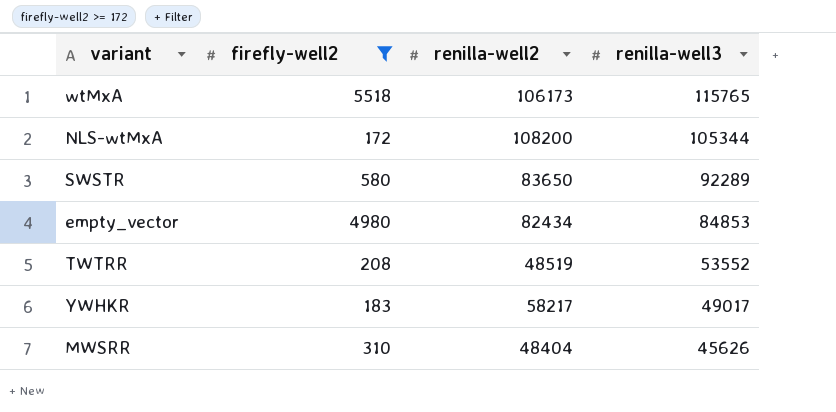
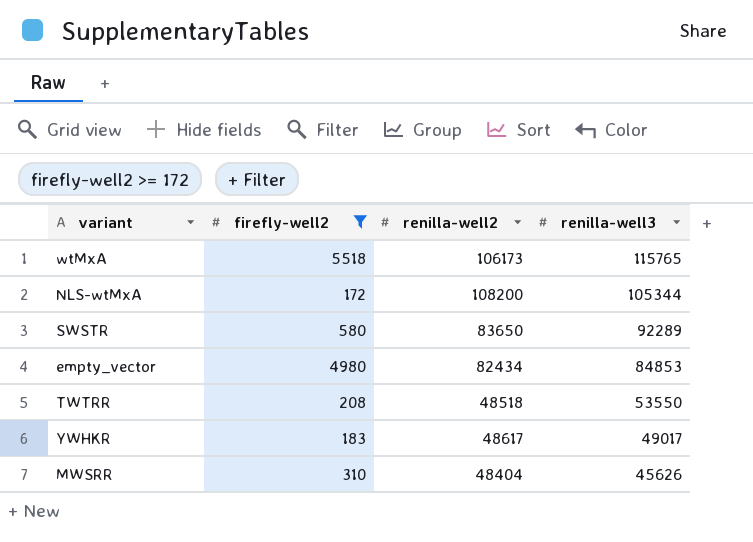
TWTRR | renilla-well2: 48519 -> 48518
TWTRR | renilla-well3: 53552 -> 53550
YWHKR | renilla-well2: 58217 -> 48617

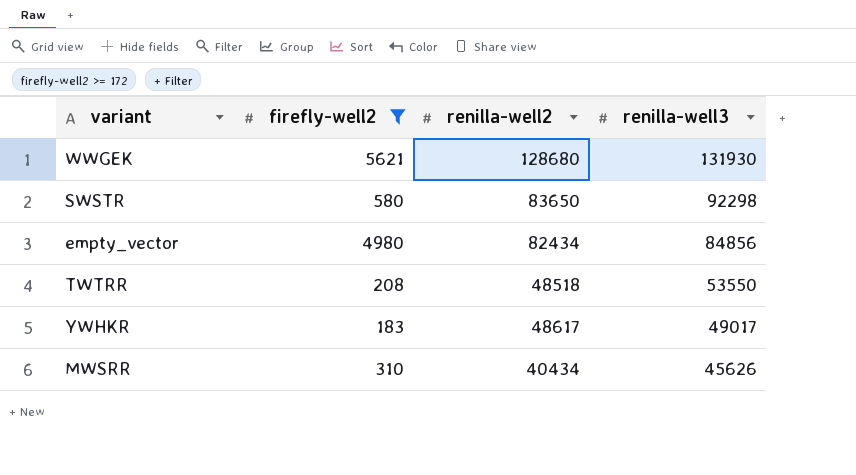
row wtMxA: 5518 | 106173 | 115765 -> none
row NLS-wtMxA: 172 | 108200 | 105344 -> none
row WWGEK: none -> 5621 | 128680 | 131930
SWSTR | renilla-well3: 92289 -> 92298
empty_vector | renilla-well3: 84853 -> 84856
MWSRR | renilla-well2: 48404 -> 40434

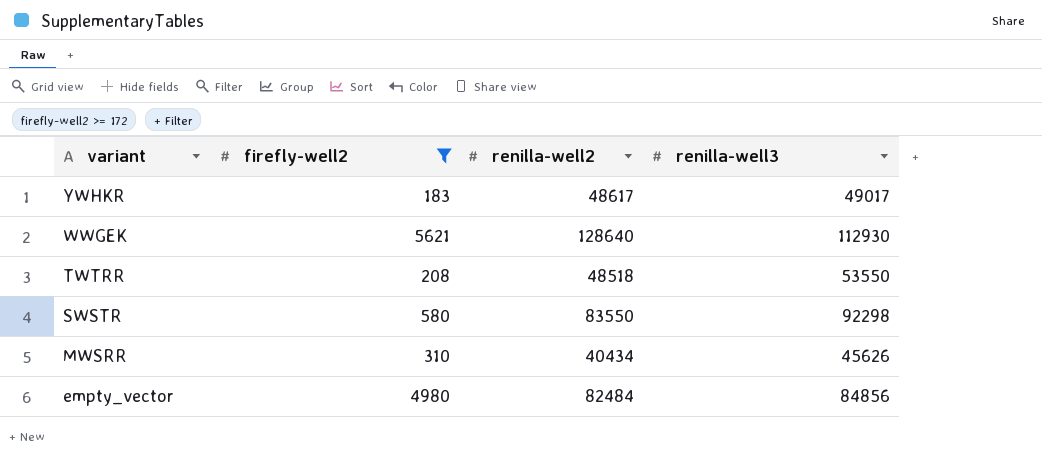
row order: renilla-well3 descending -> variant descending
WWGEK | renilla-well2: 128680 -> 128640
WWGEK | renilla-well3: 131930 -> 112930
SWSTR | renilla-well2: 83650 -> 83550
empty_vector | renilla-well2: 82434 -> 82484

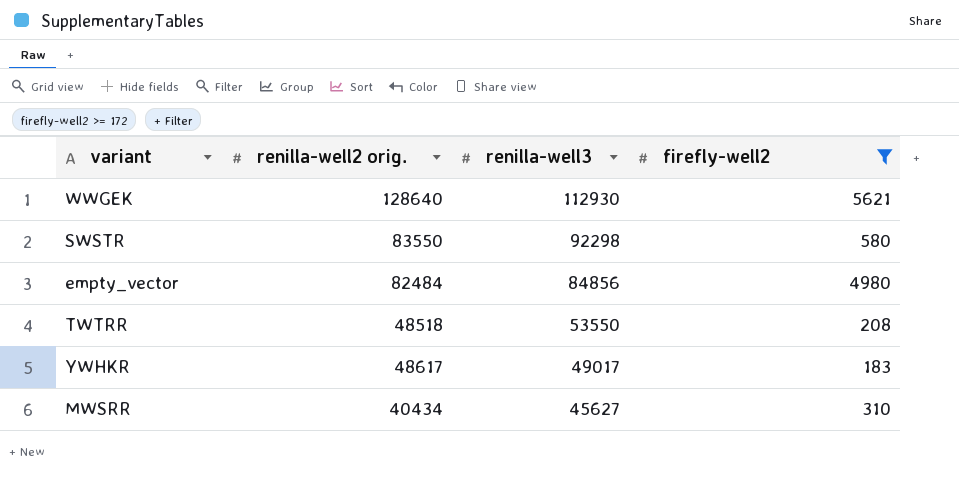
row order: variant descending -> renilla-well3 descending
column name: renilla-well2 -> renilla-well2 orig.
column firefly-well2 | position: 2 -> 4
MWSRR | renilla-well3: 45626 -> 45627

